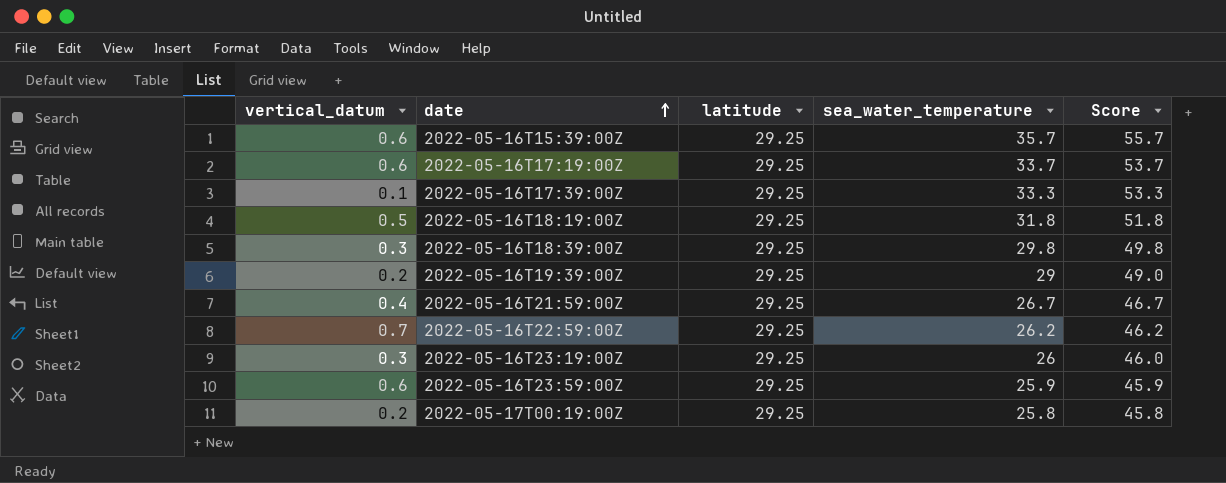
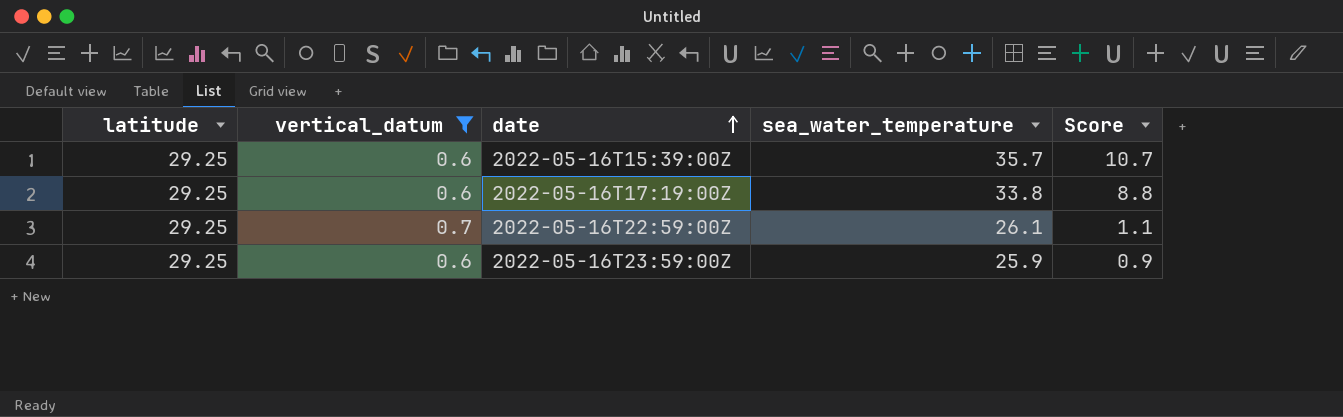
filter: none -> vertical_datum >= 0.6
column latitude | position: 3 -> 1
column Score | formula: [sea_water_temperature] + 20 -> [sea_water_temperature] - 25
2022-05-16T17:19:00Z | sea_water_temperature: 33.7 -> 33.8
2022-05-16T22:59:00Z | sea_water_temperature: 26.2 -> 26.1

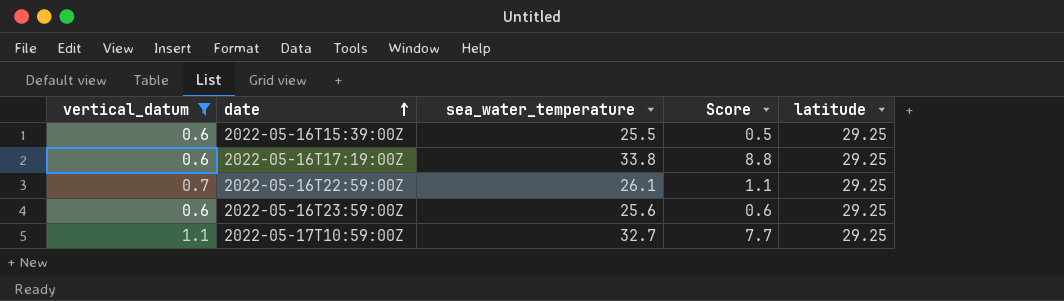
column latitude | position: 1 -> 5
2022-05-16T15:39:00Z | sea_water_temperature: 35.7 -> 25.5
2022-05-16T15:39:00Z | Score: 10.7 -> 0.5
2022-05-16T23:59:00Z | sea_water_temperature: 25.9 -> 25.6
2022-05-16T23:59:00Z | Score: 0.9 -> 0.6
row 2022-05-17T10:59:00Z: none -> 1.1 | 32.7 | 7.7 | 29.25

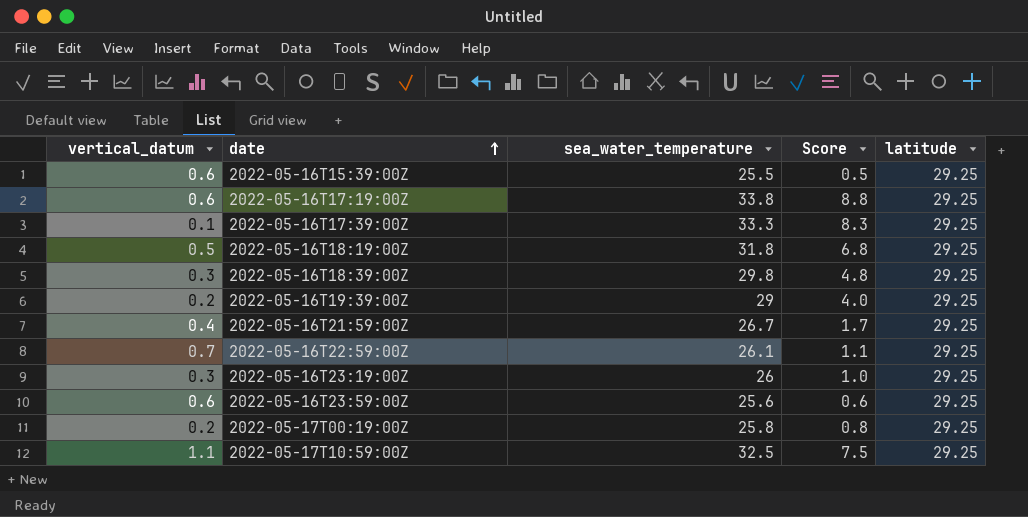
filter: vertical_datum >= 0.6 -> none
2022-05-17T10:59:00Z | sea_water_temperature: 32.7 -> 32.5
2022-05-17T10:59:00Z | Score: 7.7 -> 7.5

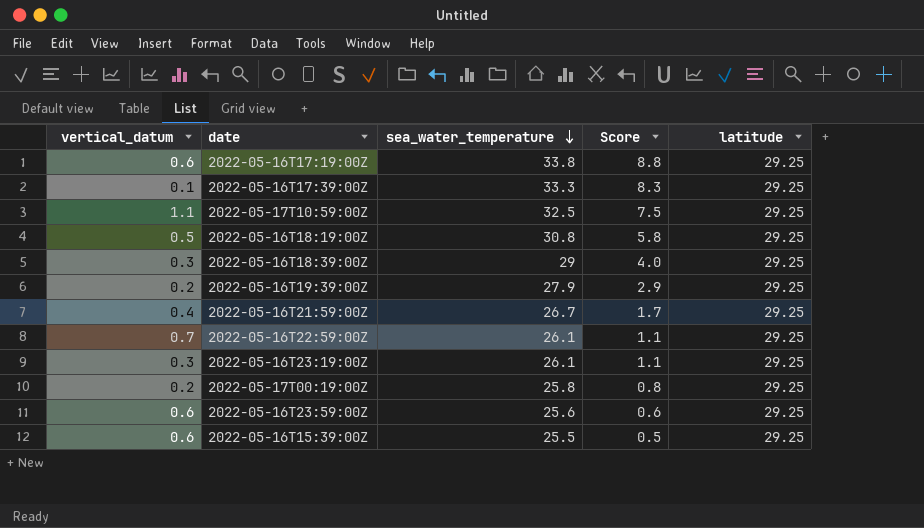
row order: date ascending -> sea_water_temperature descending
2022-05-16T18:19:00Z | sea_water_temperature: 31.8 -> 30.8
2022-05-16T18:19:00Z | Score: 6.8 -> 5.8
2022-05-16T18:39:00Z | sea_water_temperature: 29.8 -> 29
2022-05-16T18:39:00Z | Score: 4.8 -> 4.0
2022-05-16T19:39:00Z | sea_water_temperature: 29 -> 27.9
2022-05-16T19:39:00Z | Score: 4.0 -> 2.9
2022-05-16T23:19:00Z | sea_water_temperature: 26 -> 26.1
2022-05-16T23:19:00Z | Score: 1.0 -> 1.1

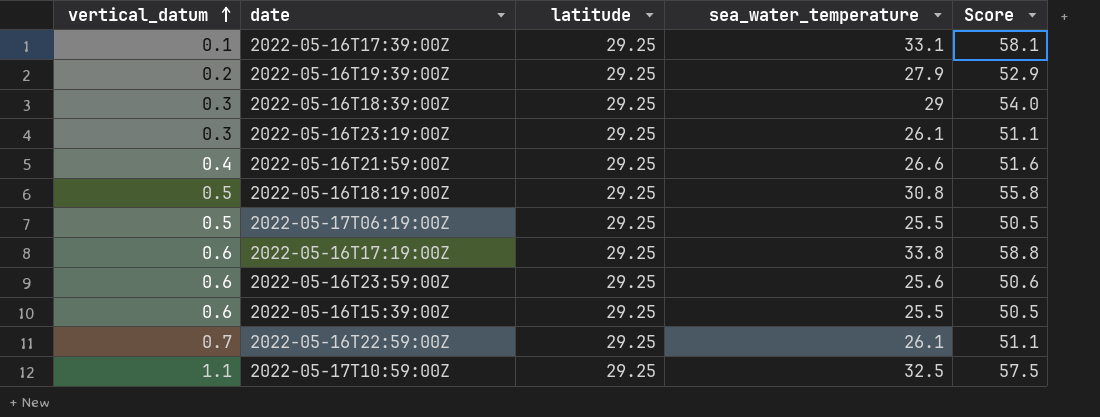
row order: sea_water_temperature descending -> vertical_datum ascending
column latitude | position: 5 -> 3
column Score | formula: [sea_water_temperature] - 25 -> [sea_water_temperature] + 25
row 2022-05-17T00:19:00Z: 0.2 | 25.8 | 0.8 | 29.25 -> none
2022-05-16T17:39:00Z | sea_water_temperature: 33.3 -> 33.1
2022-05-16T21:59:00Z | sea_water_temperature: 26.7 -> 26.6
row 2022-05-17T06:19:00Z: none -> 0.5 | 29.25 | 25.5 | 50.5

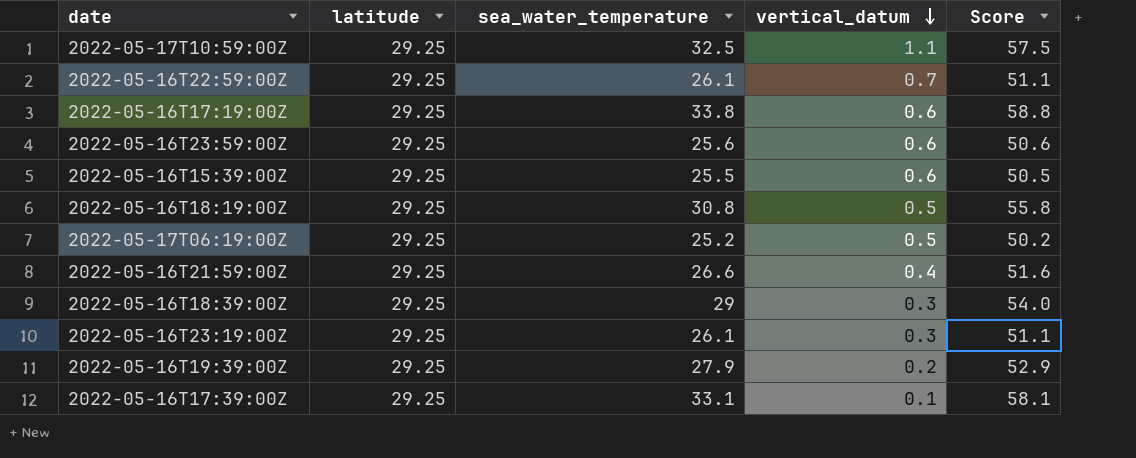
row order: vertical_datum ascending -> vertical_datum descending
column vertical_datum | position: 1 -> 4
2022-05-17T06:19:00Z | sea_water_temperature: 25.5 -> 25.2
2022-05-17T06:19:00Z | Score: 50.5 -> 50.2

